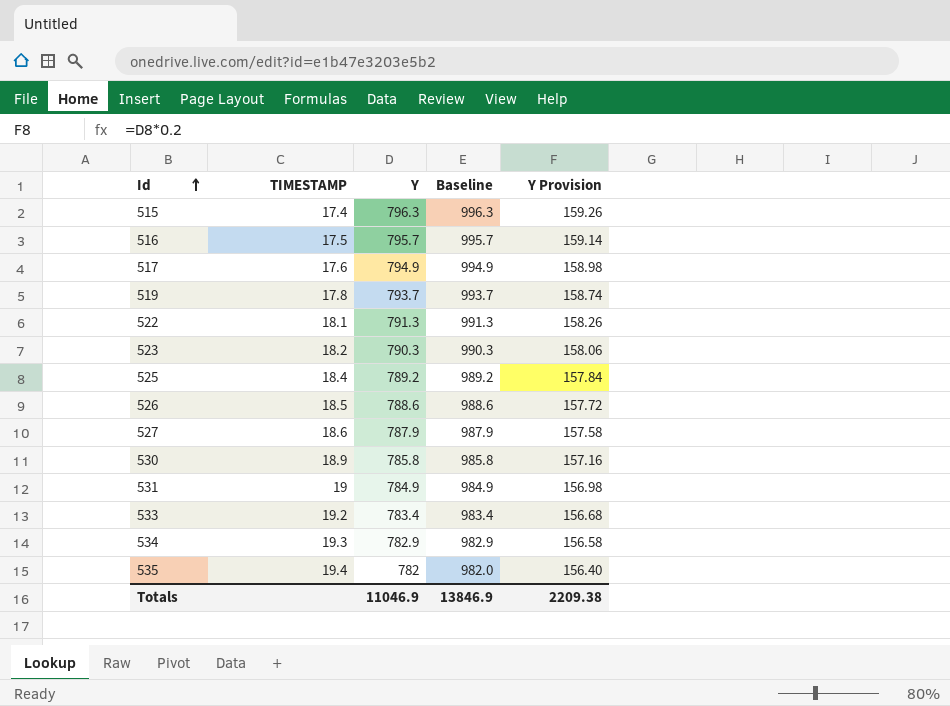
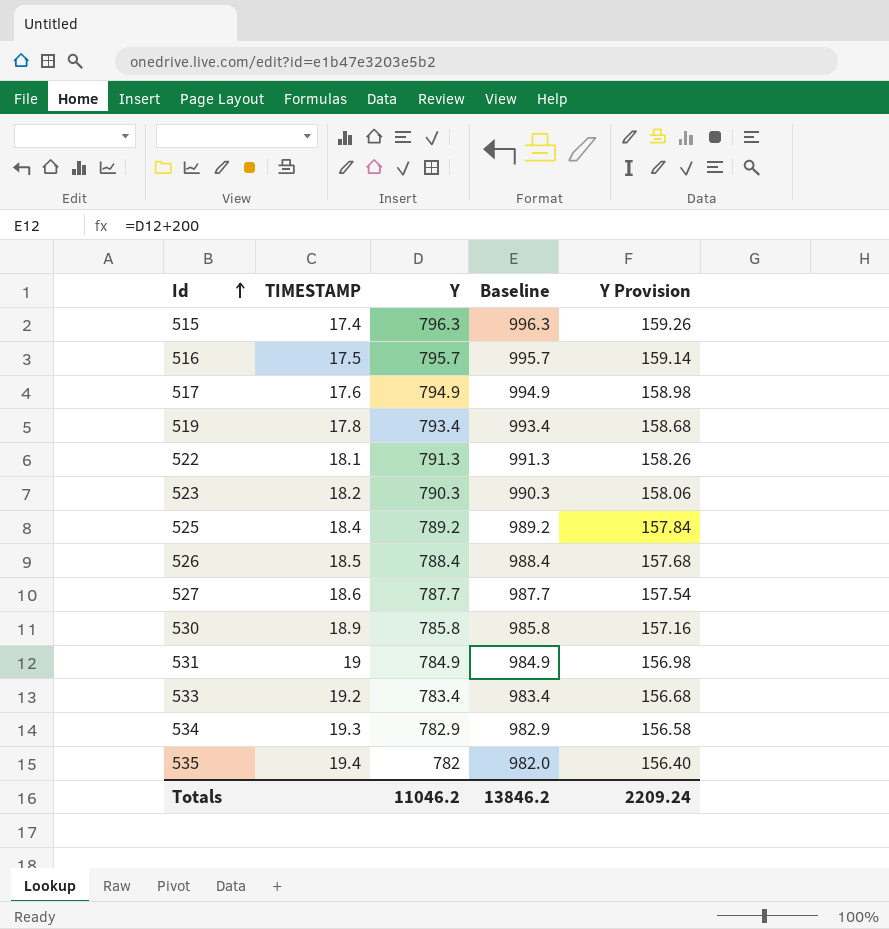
519 | Y: 793.7 -> 793.4
519 | Baseline: 993.7 -> 993.4
519 | Y Provision: 158.74 -> 158.68
526 | Y: 788.6 -> 788.4
526 | Baseline: 988.6 -> 988.4
526 | Y Provision: 157.72 -> 157.68
527 | Y: 787.9 -> 787.7
527 | Baseline: 987.9 -> 987.7
527 | Y Provision: 157.58 -> 157.54
Totals | Y: 11046.9 -> 11046.2
Totals | Baseline: 13846.9 -> 13846.2
Totals | Y Provision: 2209.38 -> 2209.24

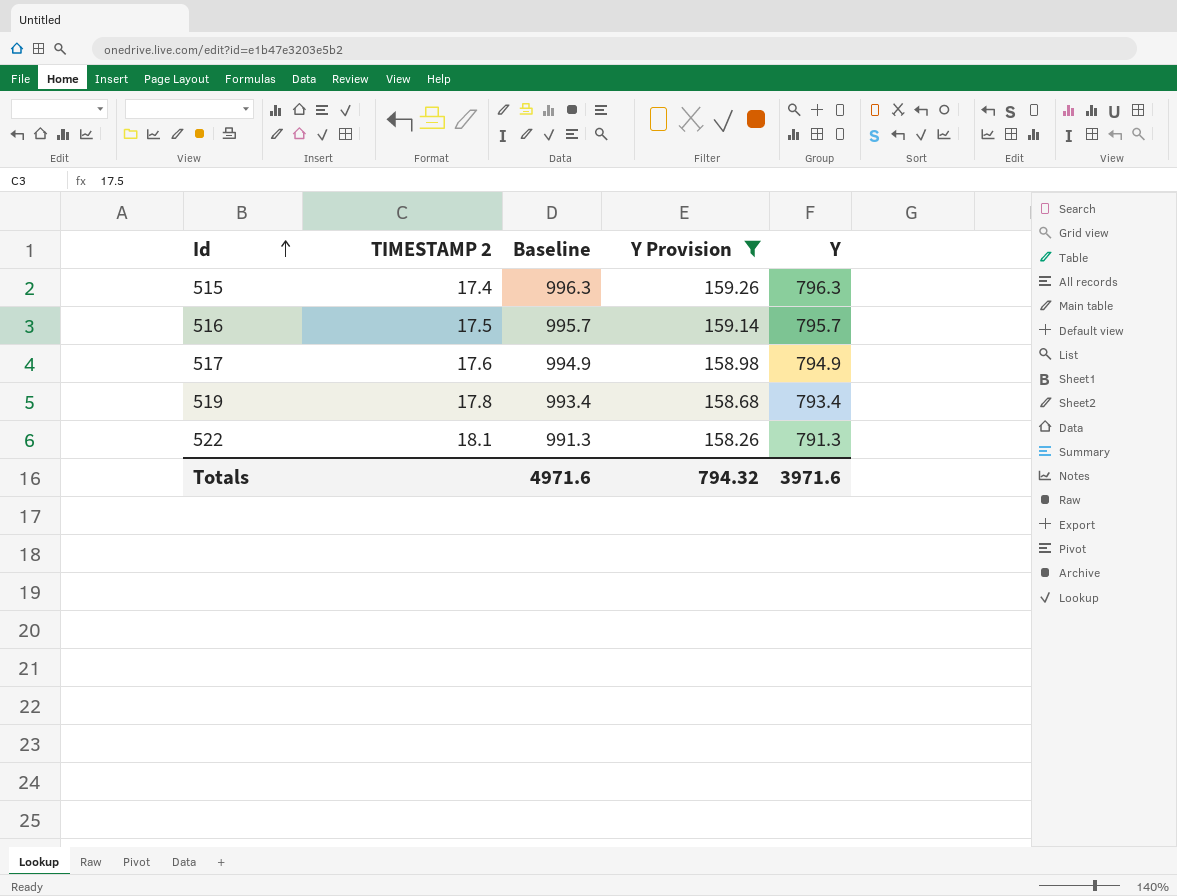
filter: none -> Y Provision >= 158.26
column name: TIMESTAMP -> TIMESTAMP 2
column Y | position: 3 -> 5
Totals | Baseline: 13846.2 -> 4971.6
Totals | Y Provision: 2209.24 -> 794.32
Totals | Y: 11046.2 -> 3971.6

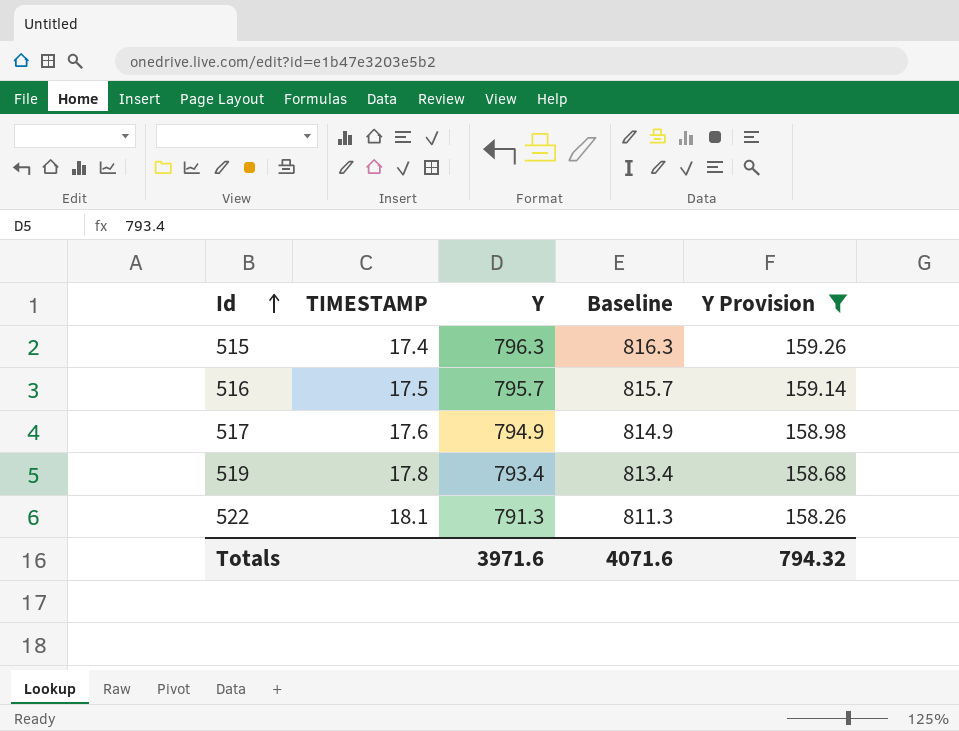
column name: TIMESTAMP 2 -> TIMESTAMP
column Y | position: 5 -> 3
column Baseline | formula: [Y] + 200 -> [Y] + 20
Totals | Baseline: 4971.6 -> 4071.6

